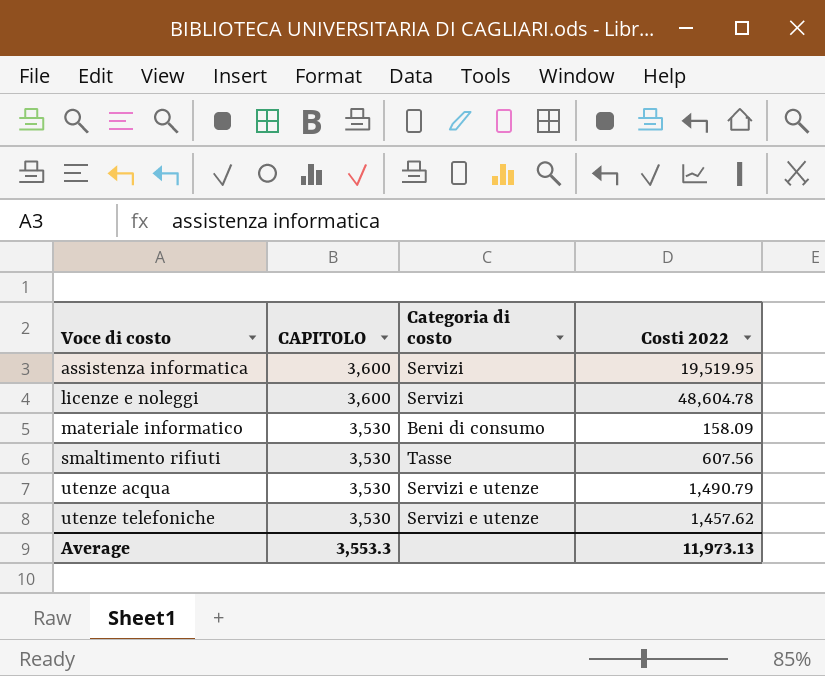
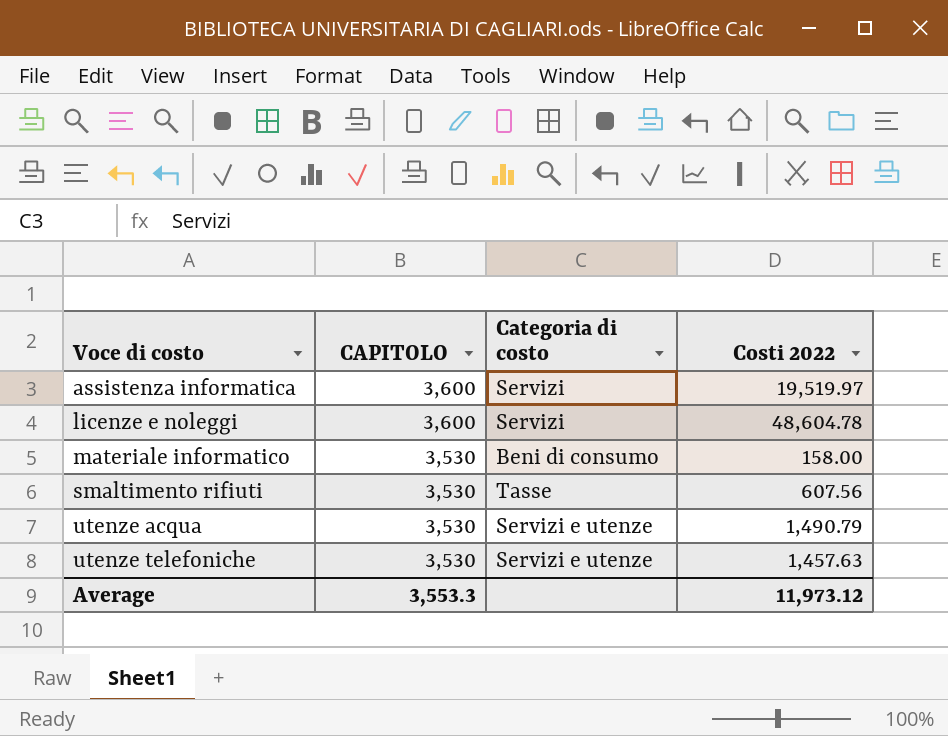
assistenza informatica | Costi 2022: 19,519.95 -> 19,519.97
materiale informatico | Costi 2022: 158.09 -> 158.00
utenze telefoniche | Costi 2022: 1,457.62 -> 1,457.63
Average | Costi 2022: 11,973.13 -> 11,973.12

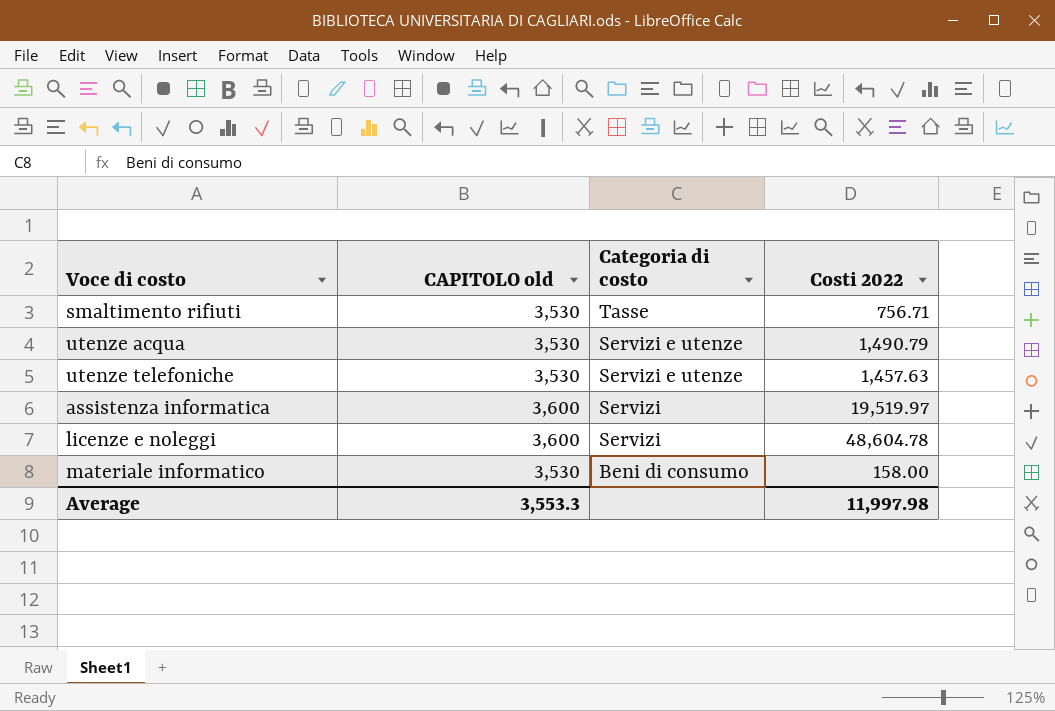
row order: Voce di costo ascending -> Categoria di costo descending
column name: CAPITOLO -> CAPITOLO old
smaltimento rifiuti | Costi 2022: 607.56 -> 756.71
Average | Costi 2022: 11,973.12 -> 11,997.98

